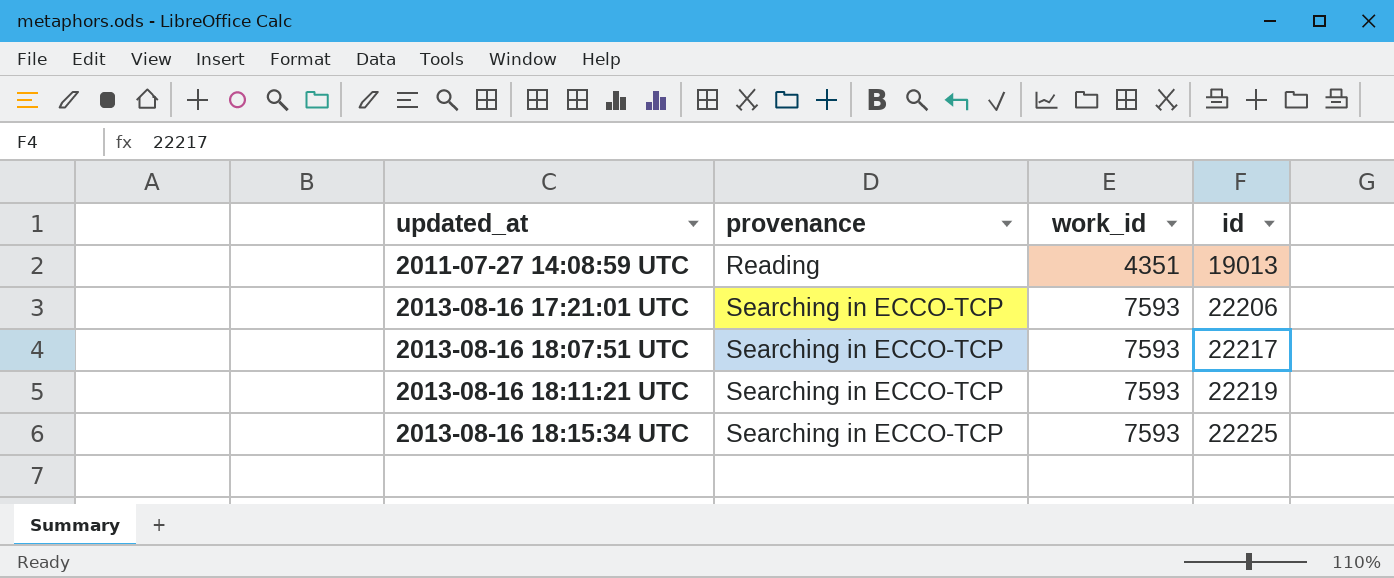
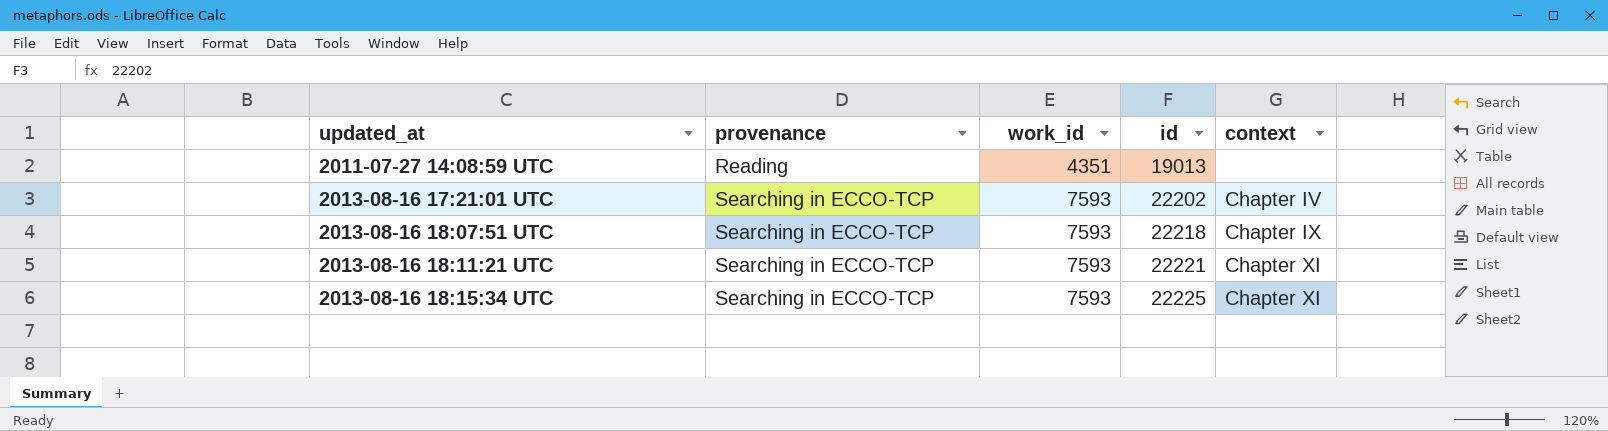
column context | position: none -> 5
2013-08-16 17:21:01 UTC | id: 22206 -> 22202
2013-08-16 18:07:51 UTC | id: 22217 -> 22218
2013-08-16 18:11:21 UTC | id: 22219 -> 22221

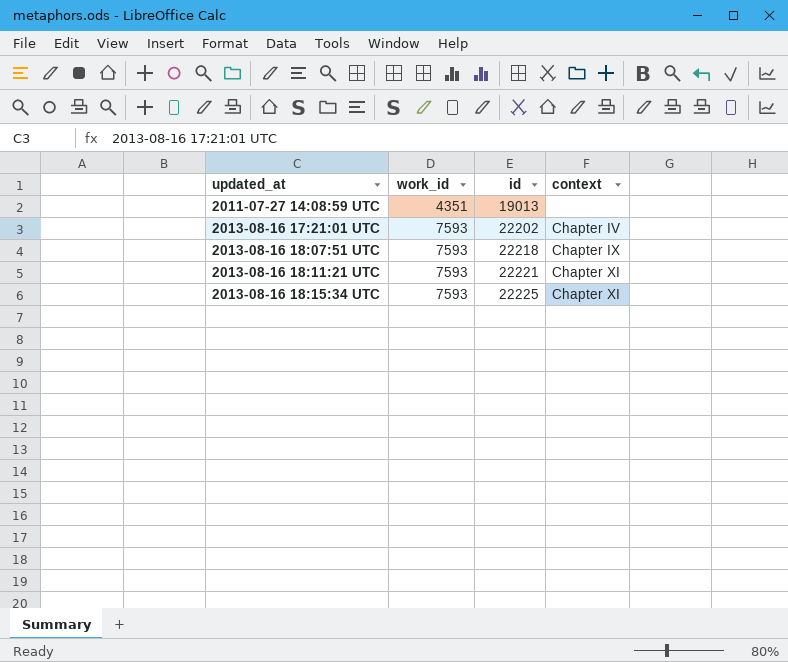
column provenance | position: 2 -> none

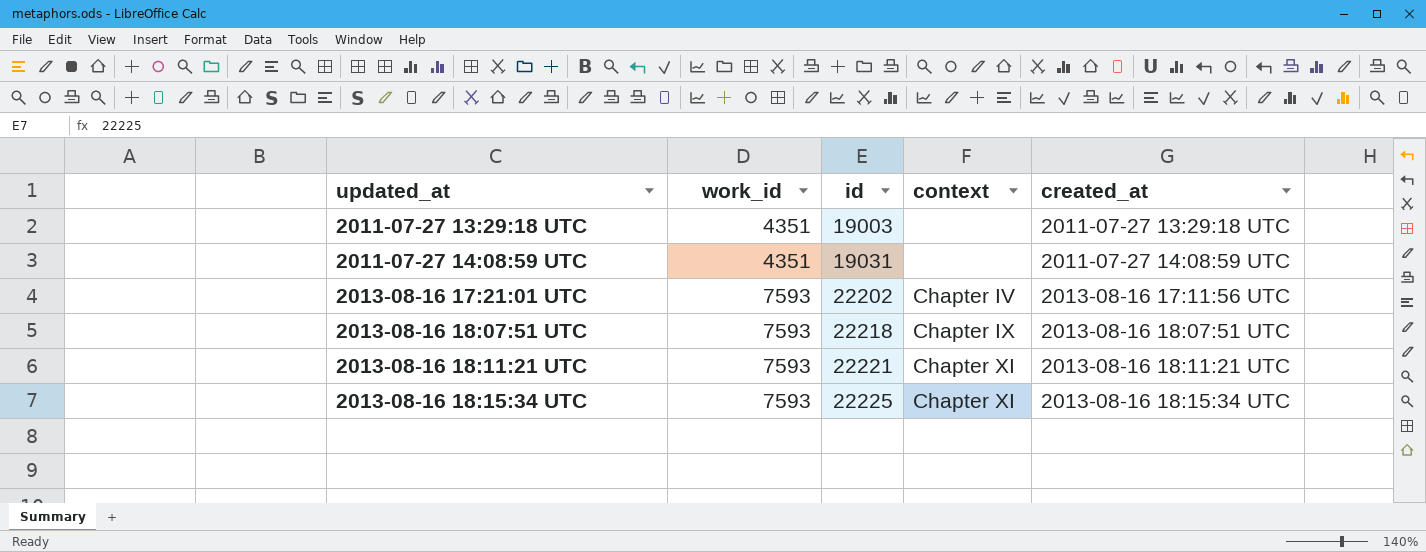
column created_at | position: none -> 5
row 2011-07-27 13:29:18 UTC: none -> 4351 | 19003 | none | 2011-07-27 13:29:18 UTC
2011-07-27 14:08:59 UTC | id: 19013 -> 19031

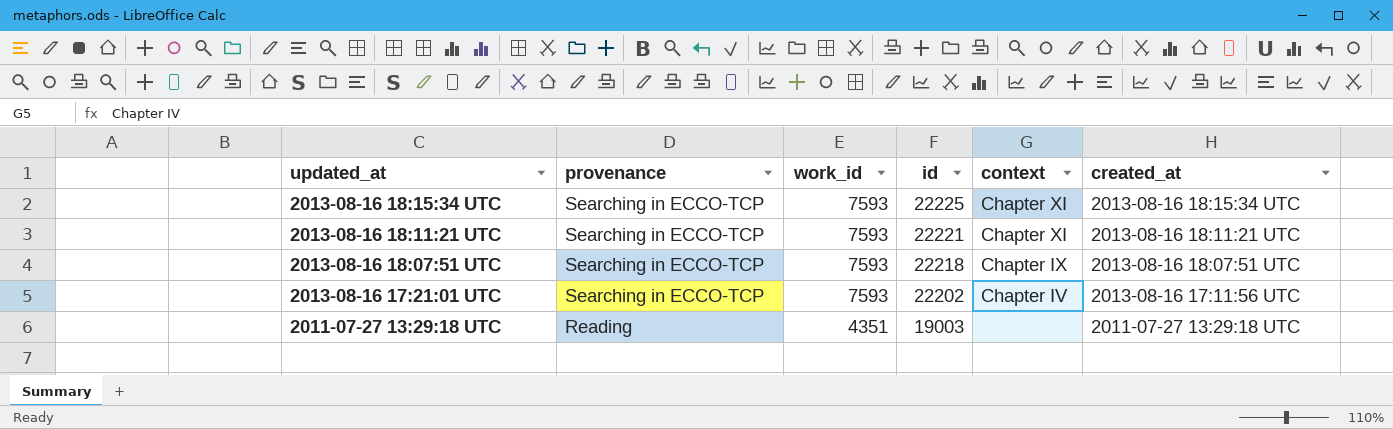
row order: updated_at ascending -> updated_at descending
column provenance | position: none -> 2
row 2011-07-27 14:08:59 UTC: 4351 | 19031 | none | 2011-07-27 14:08:59 UTC -> none

